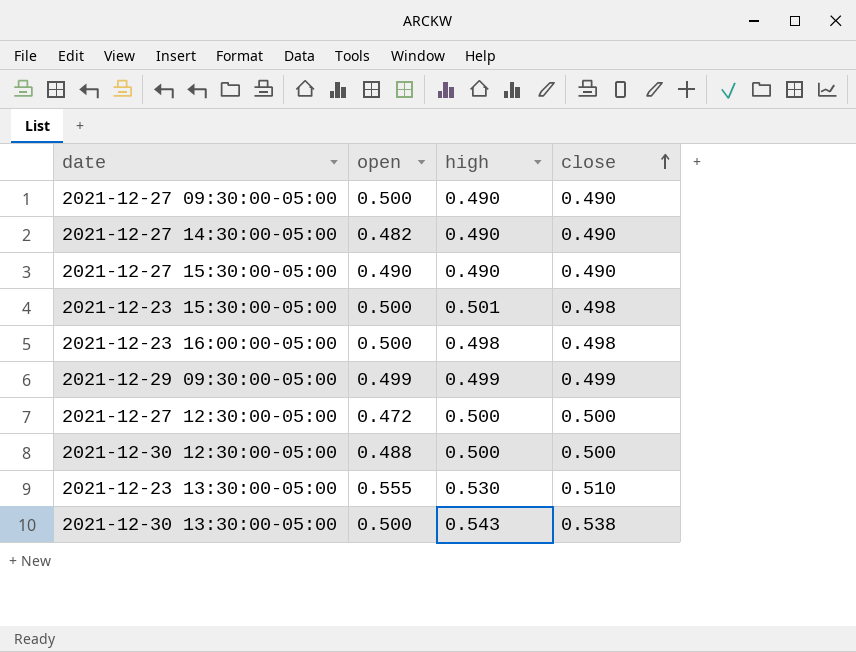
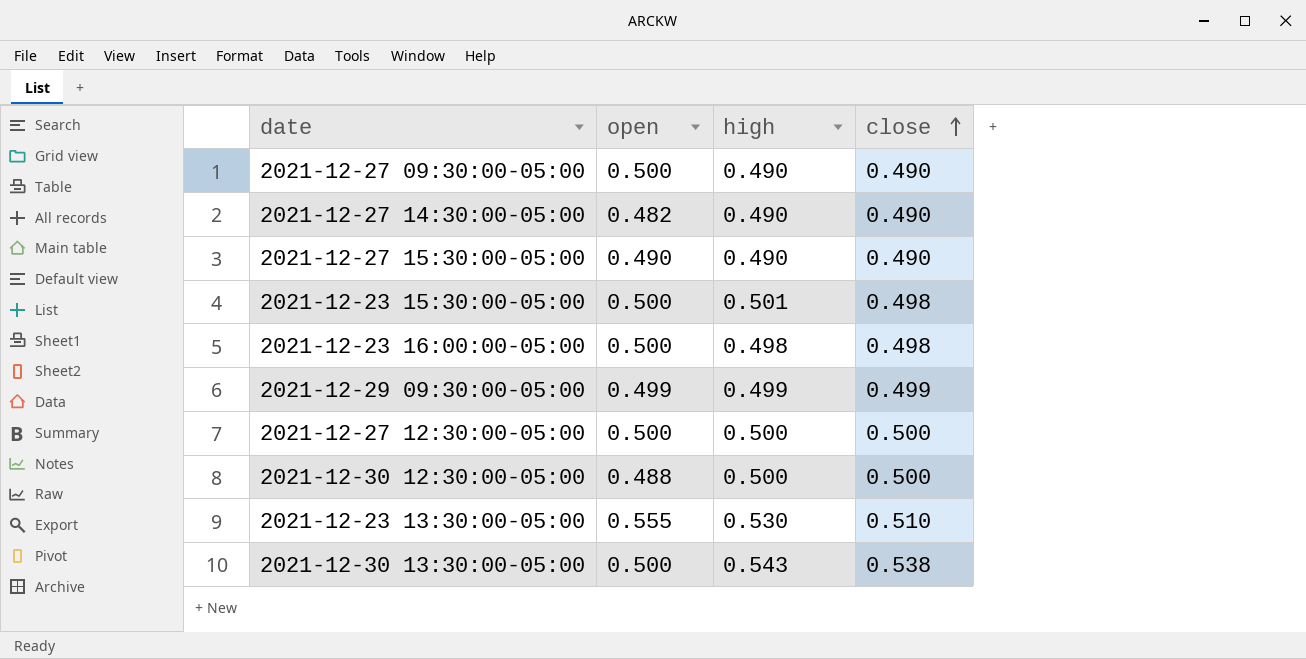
2021-12-27 12:30:00-05:00 | open: 0.472 -> 0.500

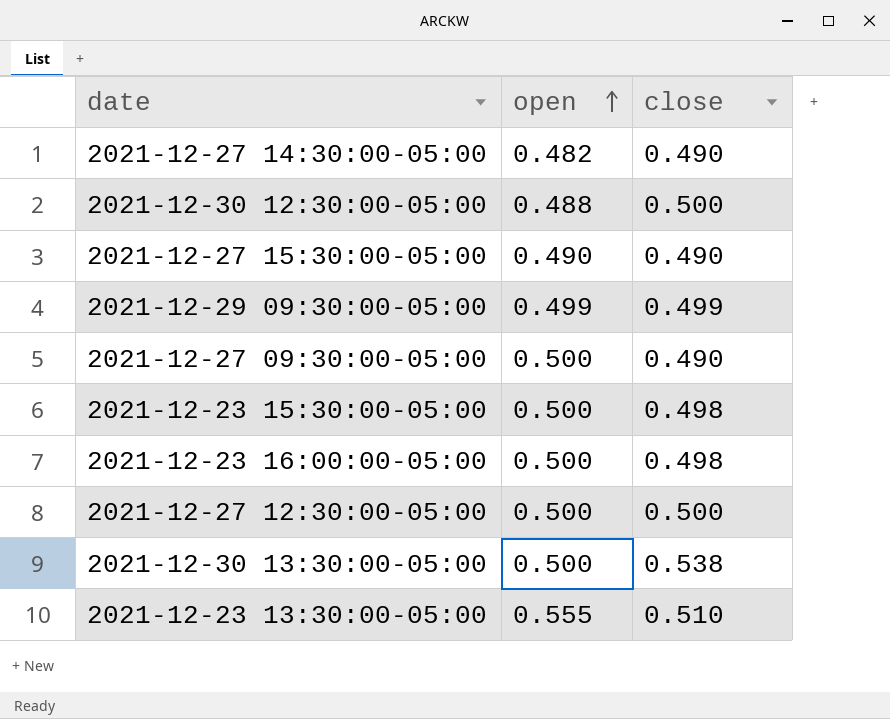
row order: close ascending -> open ascending
column high | position: 3 -> none

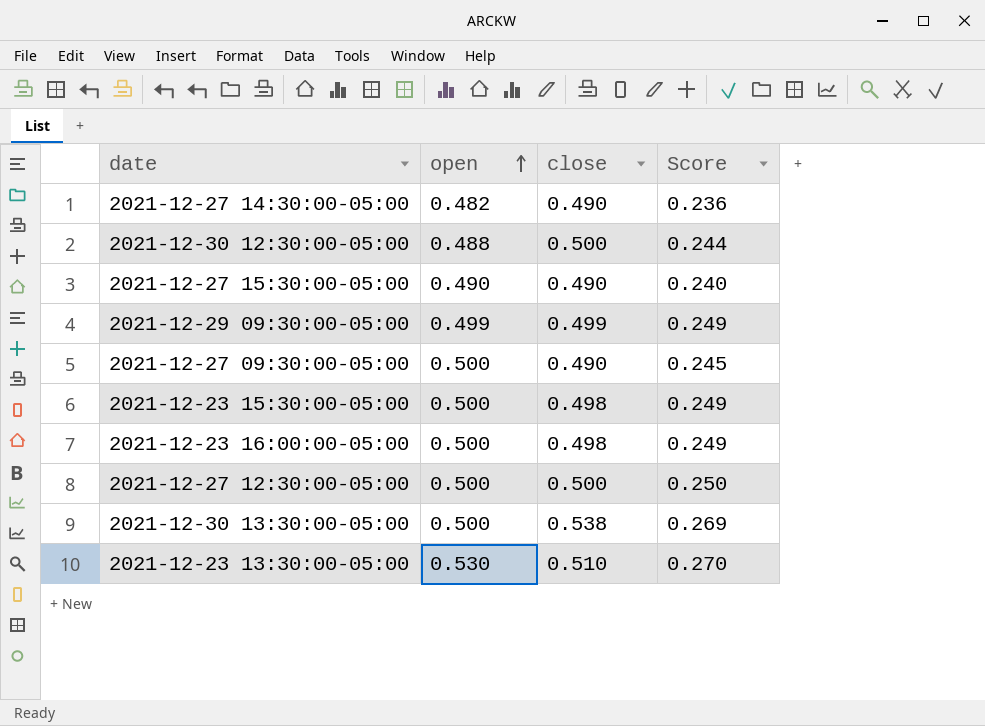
column Score | formula: none -> [open] * [close]
2021-12-23 13:30:00-05:00 | open: 0.555 -> 0.530

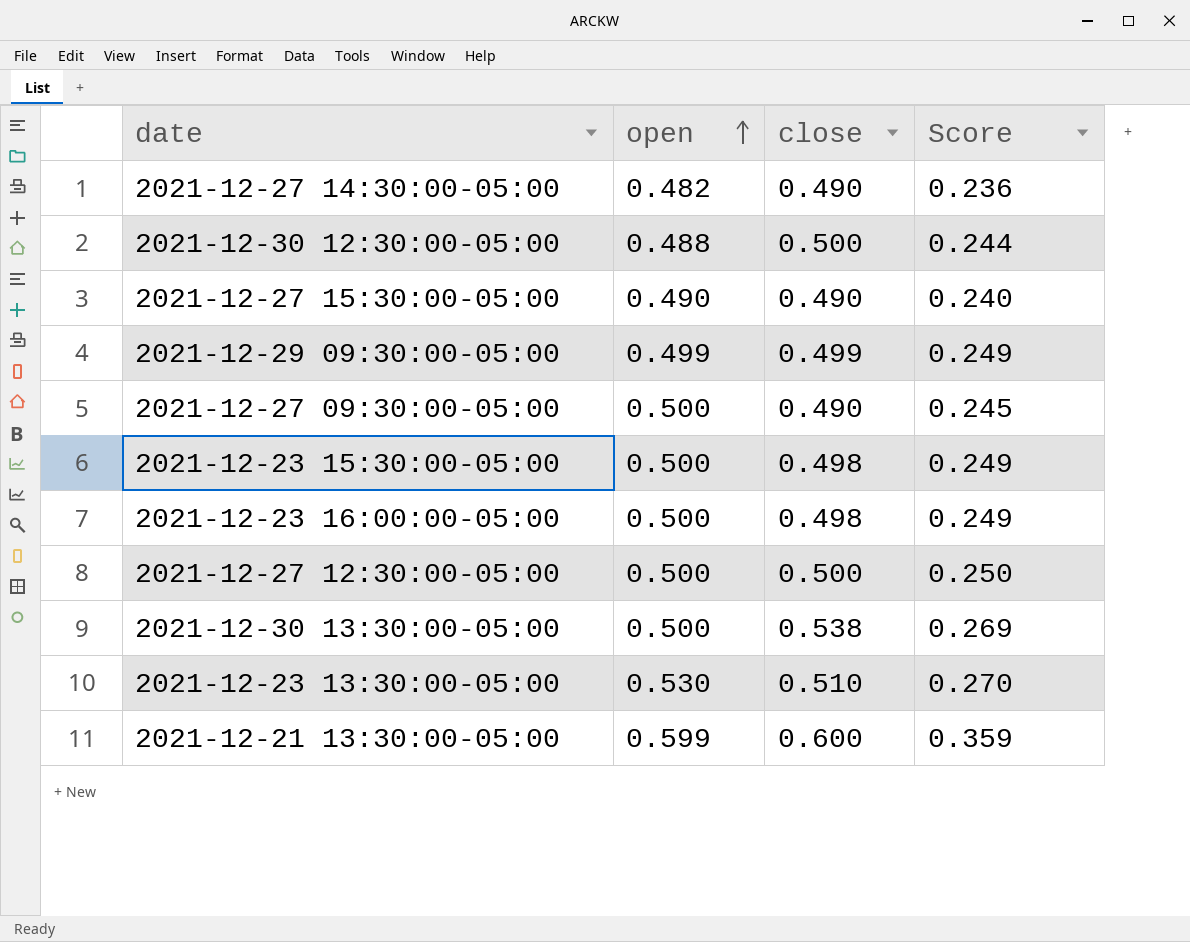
row 2021-12-21 13:30:00-05:00: none -> 0.599 | 0.600 | 0.359

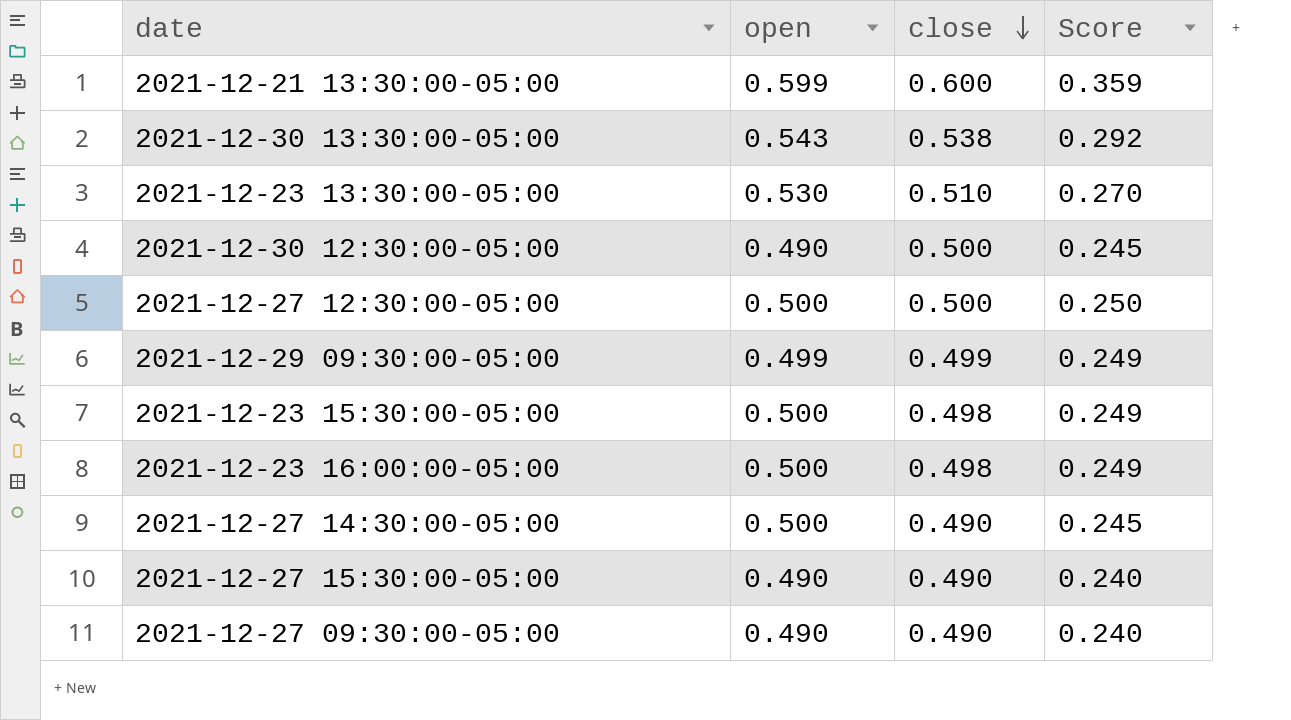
row order: open ascending -> close descending
2021-12-30 13:30:00-05:00 | open: 0.500 -> 0.543
2021-12-30 13:30:00-05:00 | Score: 0.269 -> 0.292
2021-12-30 12:30:00-05:00 | open: 0.488 -> 0.490
2021-12-30 12:30:00-05:00 | Score: 0.244 -> 0.245
2021-12-27 14:30:00-05:00 | open: 0.482 -> 0.500
2021-12-27 14:30:00-05:00 | Score: 0.236 -> 0.245
2021-12-27 09:30:00-05:00 | open: 0.500 -> 0.490
2021-12-27 09:30:00-05:00 | Score: 0.245 -> 0.240

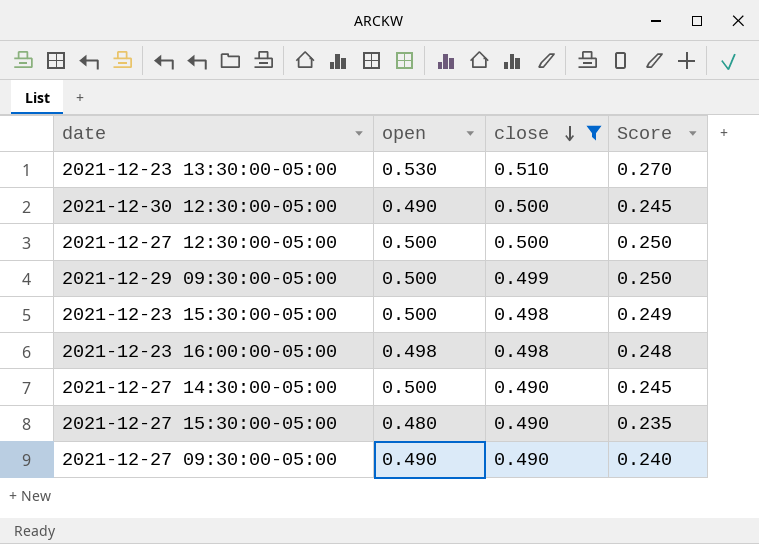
filter: none -> close <= 0.510
2021-12-29 09:30:00-05:00 | open: 0.499 -> 0.500
2021-12-29 09:30:00-05:00 | Score: 0.249 -> 0.250
2021-12-23 16:00:00-05:00 | open: 0.500 -> 0.498
2021-12-23 16:00:00-05:00 | Score: 0.249 -> 0.248
2021-12-27 15:30:00-05:00 | open: 0.490 -> 0.480
2021-12-27 15:30:00-05:00 | Score: 0.240 -> 0.235

